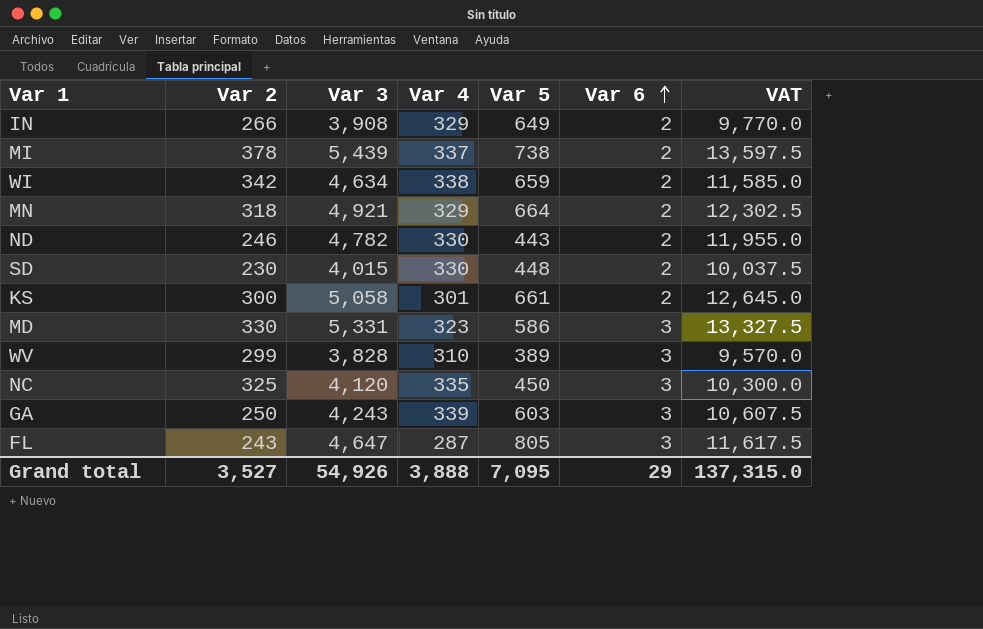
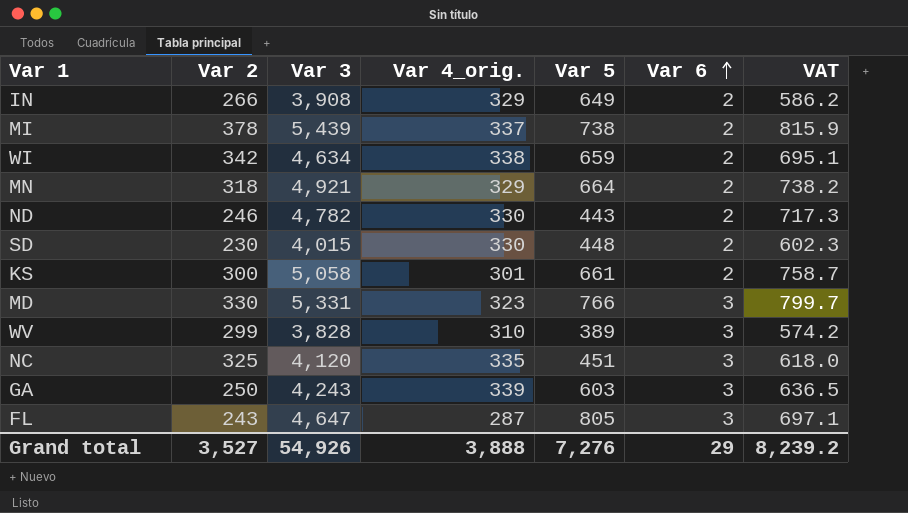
column name: Var 4 -> Var 4_orig.
column VAT | formula: [Var 3] * 2.5 -> [Var 3] * 0.15
MD | Var 5: 586 -> 766
NC | Var 5: 450 -> 451
Grand total | Var 5: 7,095 -> 7,276
Grand total | VAT: 137,315.0 -> 8,239.2

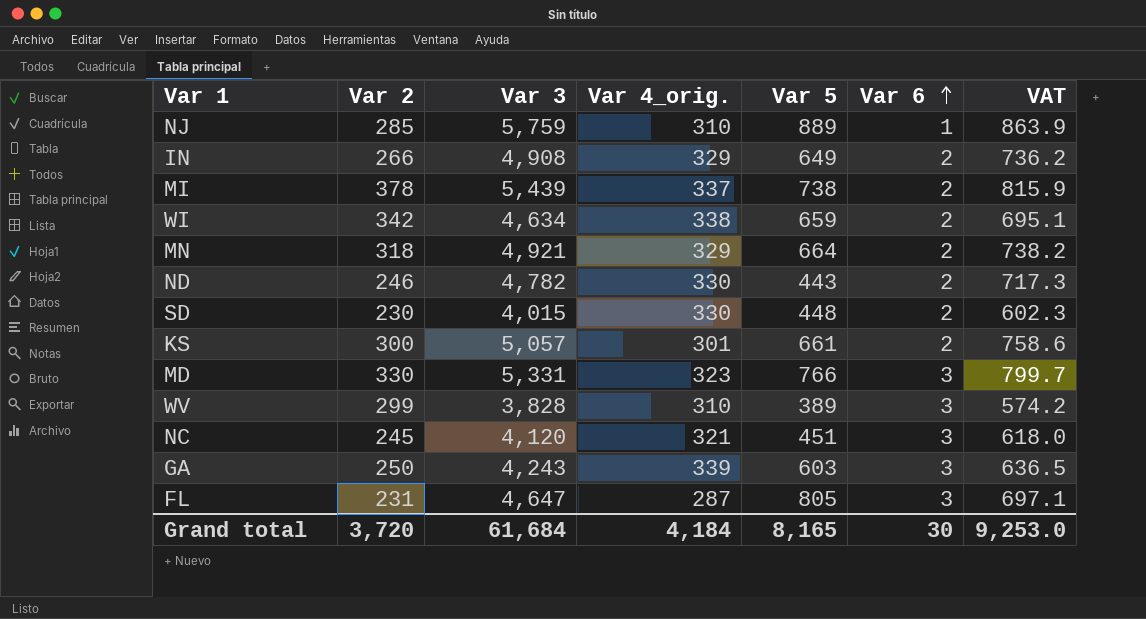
row NJ: none -> 285 | 5,759 | 310 | 889 | 1 | 863.9
IN | Var 3: 3,908 -> 4,908
IN | VAT: 586.2 -> 736.2
KS | Var 3: 5,058 -> 5,057
KS | VAT: 758.7 -> 758.6
NC | Var 2: 325 -> 245
NC | Var 4_orig.: 335 -> 321
FL | Var 2: 243 -> 231
Grand total | Var 2: 3,527 -> 3,720
Grand total | Var 3: 54,926 -> 61,684
Grand total | Var 4_orig.: 3,888 -> 4,184
Grand total | Var 5: 7,276 -> 8,165
Grand total | Var 6: 29 -> 30
Grand total | VAT: 8,239.2 -> 9,253.0

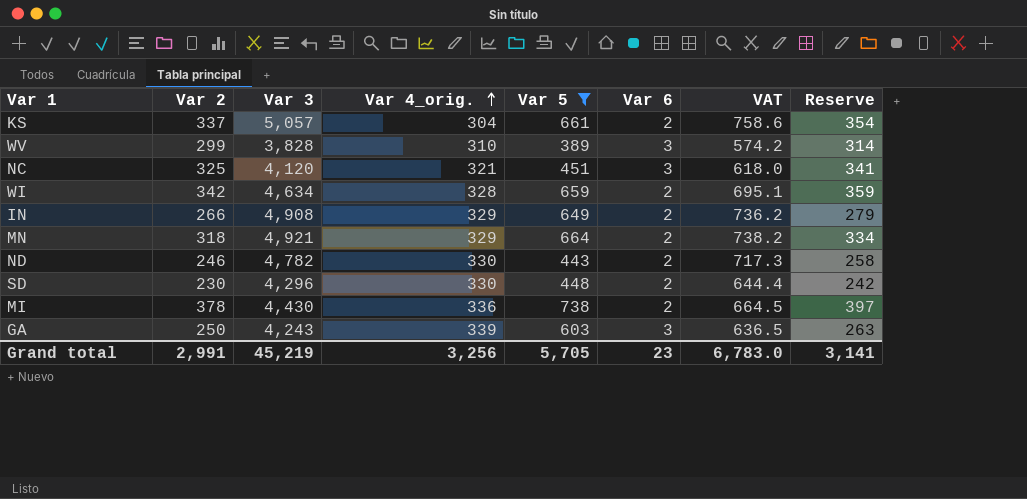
filter: none -> Var 5 <= 738
row order: Var 6 ascending -> Var 4_orig. ascending
column Reserve | formula: none -> [Var 2] * 1.05
KS | Var 2: 300 -> 337
KS | Var 4_orig.: 301 -> 304
NC | Var 2: 245 -> 325
WI | Var 4_orig.: 338 -> 328
SD | Var 3: 4,015 -> 4,296
SD | VAT: 602.3 -> 644.4
MI | Var 3: 5,439 -> 4,430
MI | Var 4_orig.: 337 -> 336
MI | VAT: 815.9 -> 664.5
Grand total | Var 2: 3,720 -> 2,991
Grand total | Var 3: 61,684 -> 45,219
Grand total | Var 4_orig.: 4,184 -> 3,256
Grand total | Var 5: 8,165 -> 5,705
Grand total | Var 6: 30 -> 23
Grand total | VAT: 9,253.0 -> 6,783.0

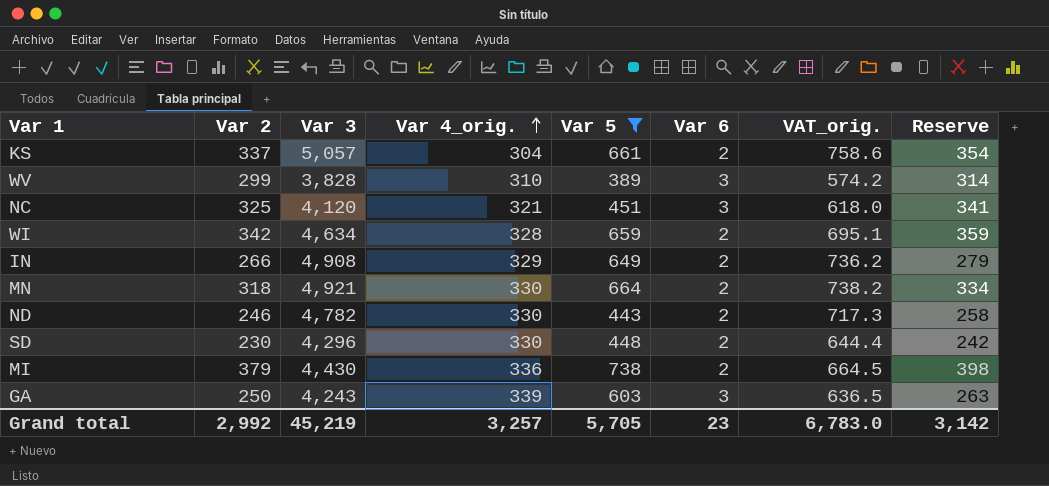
column name: VAT -> VAT_orig.
MN | Var 4_orig.: 329 -> 330
MI | Var 2: 378 -> 379
MI | Reserve: 397 -> 398
Grand total | Var 2: 2,991 -> 2,992
Grand total | Var 4_orig.: 3,256 -> 3,257
Grand total | Reserve: 3,141 -> 3,142

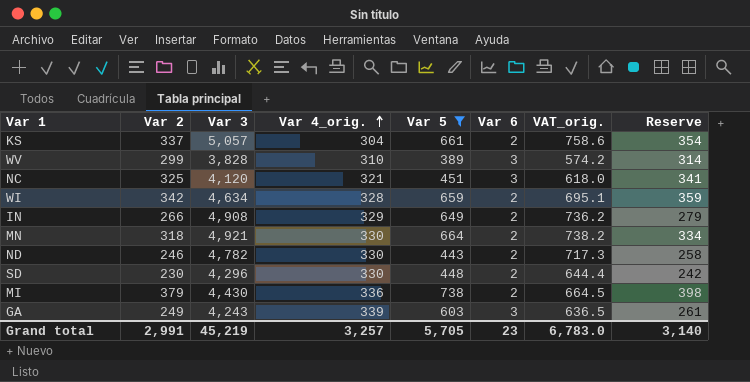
GA | Var 2: 250 -> 249
GA | Reserve: 263 -> 261
Grand total | Var 2: 2,992 -> 2,991
Grand total | Reserve: 3,142 -> 3,140

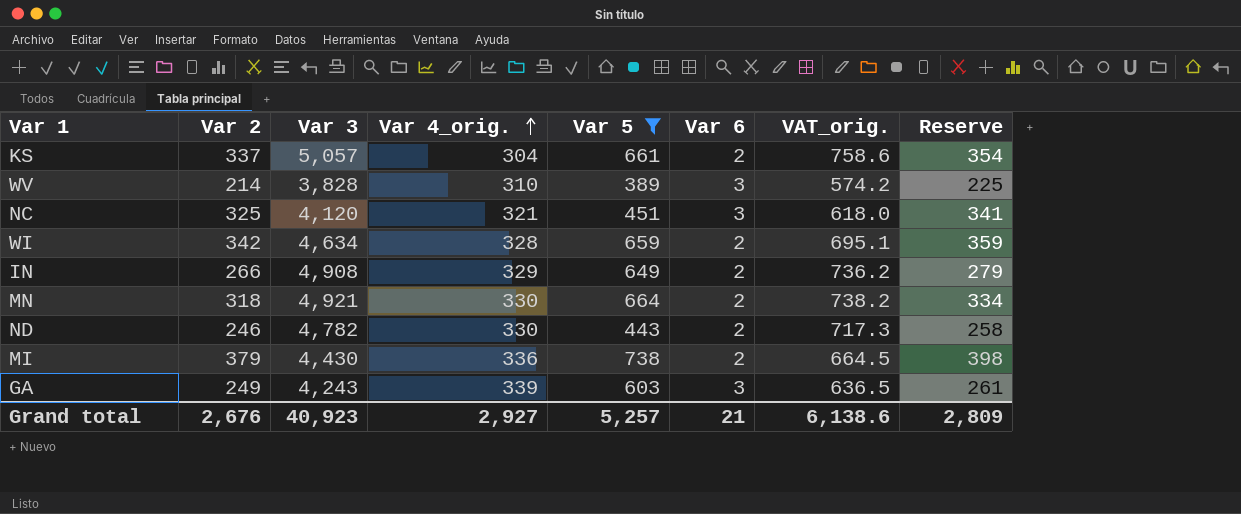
row SD: 230 | 4,296 | 330 | 448 | 2 | 644.4 | 242 -> none
WV | Var 2: 299 -> 214
WV | Reserve: 314 -> 225
Grand total | Var 2: 2,991 -> 2,676
Grand total | Var 3: 45,219 -> 40,923
Grand total | Var 4_orig.: 3,257 -> 2,927
Grand total | Var 5: 5,705 -> 5,257
Grand total | Var 6: 23 -> 21
Grand total | VAT_orig.: 6,783.0 -> 6,138.6
Grand total | Reserve: 3,140 -> 2,809

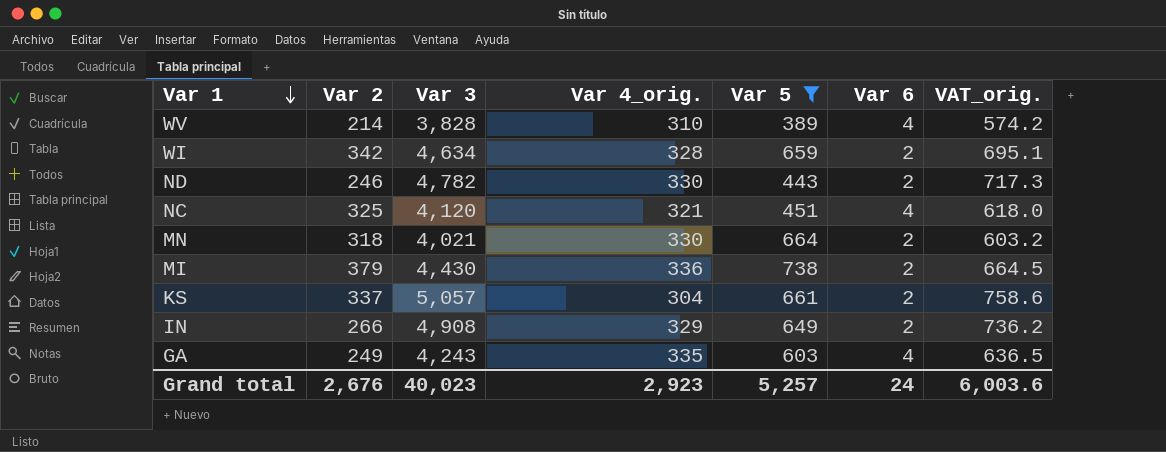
row order: Var 4_orig. ascending -> Var 1 descending
column Reserve | formula: [Var 2] * 1.05 -> none
WV | Var 6: 3 -> 4
NC | Var 6: 3 -> 4
MN | Var 3: 4,921 -> 4,021
MN | VAT_orig.: 738.2 -> 603.2
GA | Var 4_orig.: 339 -> 335
GA | Var 6: 3 -> 4
Grand total | Var 3: 40,923 -> 40,023
Grand total | Var 4_orig.: 2,927 -> 2,923
Grand total | Var 6: 21 -> 24
Grand total | VAT_orig.: 6,138.6 -> 6,003.6

